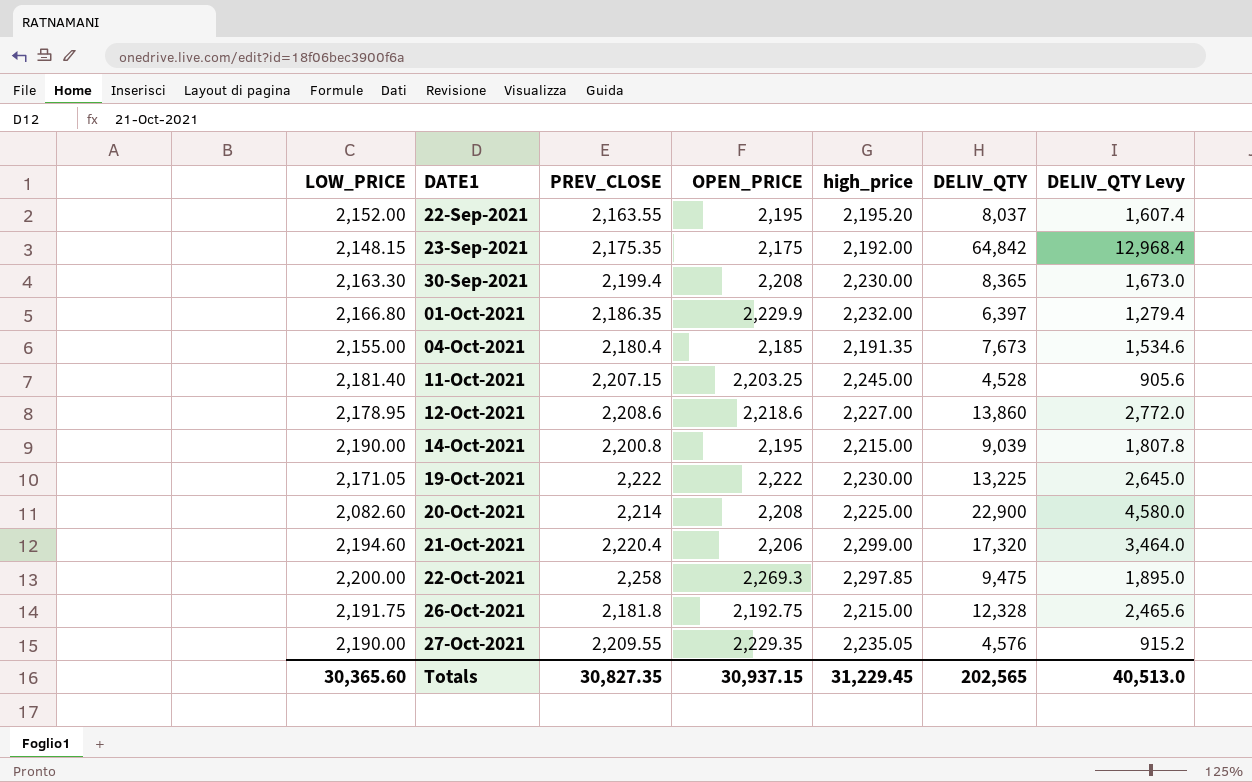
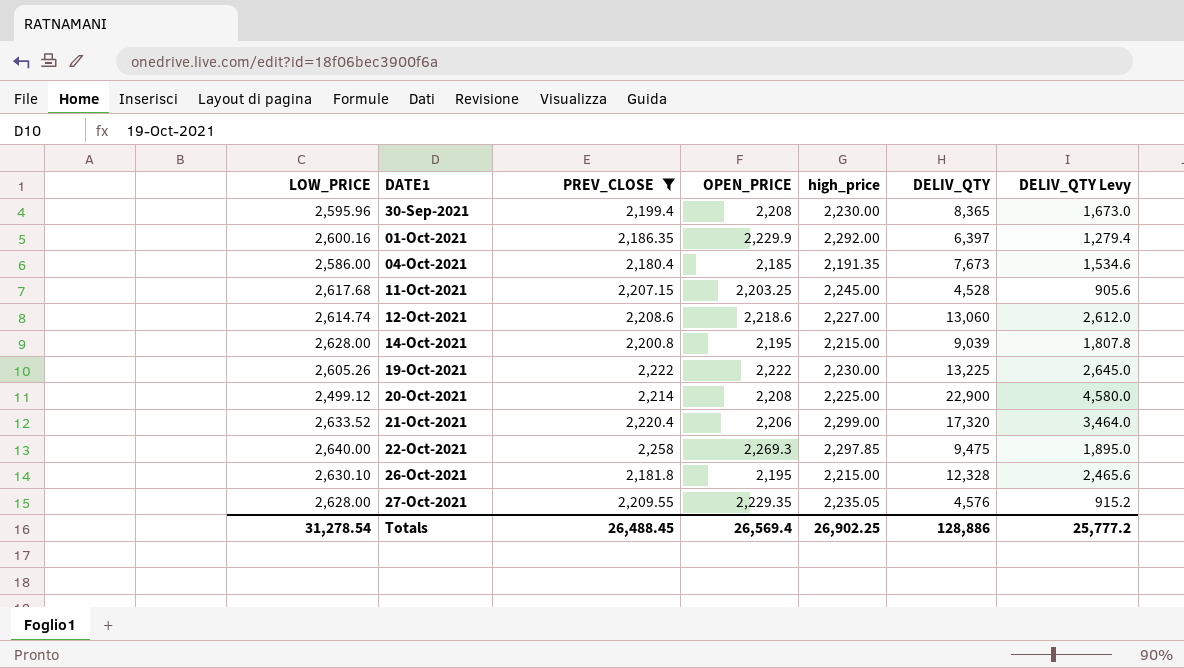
filter: none -> PREV_CLOSE >= 2,180.4
30-Sep-2021 | LOW_PRICE: 2,163.30 -> 2,595.96
01-Oct-2021 | LOW_PRICE: 2,166.80 -> 2,600.16
01-Oct-2021 | high_price: 2,232.00 -> 2,292.00
04-Oct-2021 | LOW_PRICE: 2,155.00 -> 2,586.00
11-Oct-2021 | LOW_PRICE: 2,181.40 -> 2,617.68
12-Oct-2021 | LOW_PRICE: 2,178.95 -> 2,614.74
12-Oct-2021 | DELIV_QTY: 13,860 -> 13,060
12-Oct-2021 | DELIV_QTY Levy: 2,772.0 -> 2,612.0
14-Oct-2021 | LOW_PRICE: 2,190.00 -> 2,628.00
19-Oct-2021 | LOW_PRICE: 2,171.05 -> 2,605.26
20-Oct-2021 | LOW_PRICE: 2,082.60 -> 2,499.12
21-Oct-2021 | LOW_PRICE: 2,194.60 -> 2,633.52
22-Oct-2021 | LOW_PRICE: 2,200.00 -> 2,640.00
26-Oct-2021 | LOW_PRICE: 2,191.75 -> 2,630.10
26-Oct-2021 | OPEN_PRICE: 2,192.75 -> 2,195
27-Oct-2021 | LOW_PRICE: 2,190.00 -> 2,628.00
Totals | LOW_PRICE: 30,365.60 -> 31,278.54
Totals | PREV_CLOSE: 30,827.35 -> 26,488.45
Totals | OPEN_PRICE: 30,937.15 -> 26,569.4
Totals | high_price: 31,229.45 -> 26,902.25
Totals | DELIV_QTY: 202,565 -> 128,886
Totals | DELIV_QTY Levy: 40,513.0 -> 25,777.2

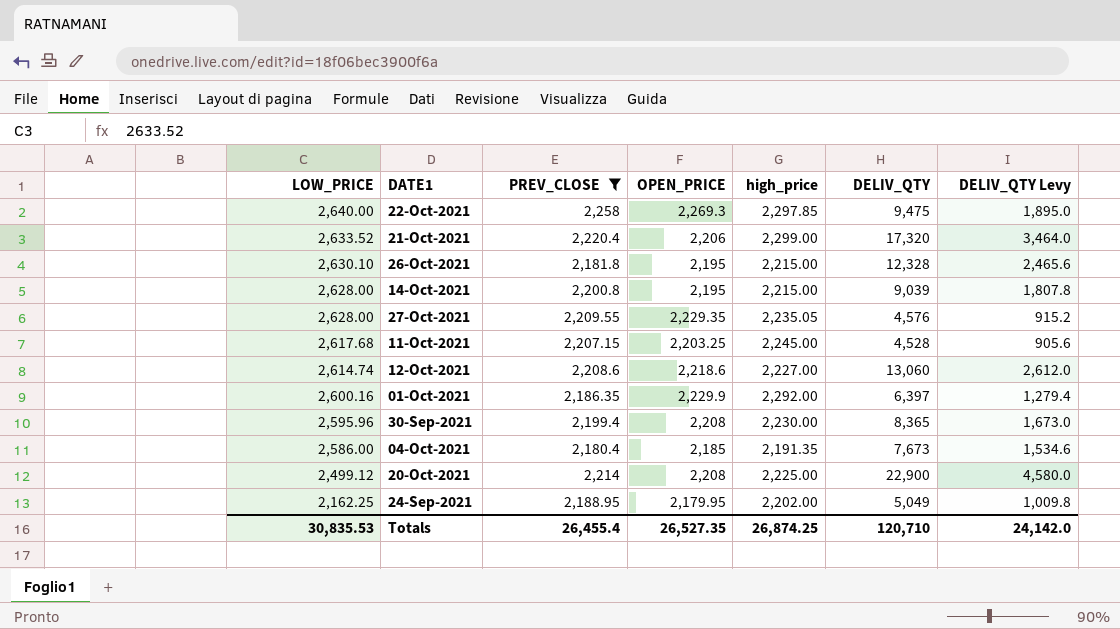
row order: DATE1 ascending -> LOW_PRICE descending
row 19-Oct-2021: 2,605.26 | 2,222 | 2,222 | 2,230.00 | 13,225 | 2,645.0 -> none
row 24-Sep-2021: none -> 2,162.25 | 2,188.95 | 2,179.95 | 2,202.00 | 5,049 | 1,009.8
Totals | LOW_PRICE: 31,278.54 -> 30,835.53
Totals | PREV_CLOSE: 26,488.45 -> 26,455.4
Totals | OPEN_PRICE: 26,569.4 -> 26,527.35
Totals | high_price: 26,902.25 -> 26,874.25
Totals | DELIV_QTY: 128,886 -> 120,710
Totals | DELIV_QTY Levy: 25,777.2 -> 24,142.0

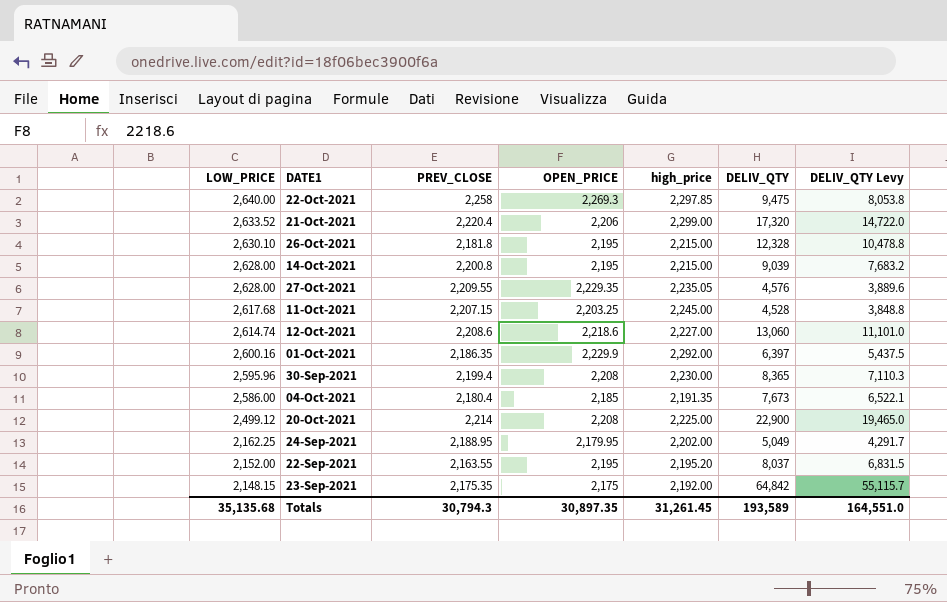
filter: PREV_CLOSE >= 2,180.4 -> none
column DELIV_QTY Levy | formula: [DELIV_QTY] * 0.2 -> [DELIV_QTY] * 0.85
Totals | LOW_PRICE: 30,835.53 -> 35,135.68
Totals | PREV_CLOSE: 26,455.4 -> 30,794.3
Totals | OPEN_PRICE: 26,527.35 -> 30,897.35
Totals | high_price: 26,874.25 -> 31,261.45
Totals | DELIV_QTY: 120,710 -> 193,589
Totals | DELIV_QTY Levy: 24,142.0 -> 164,551.0

